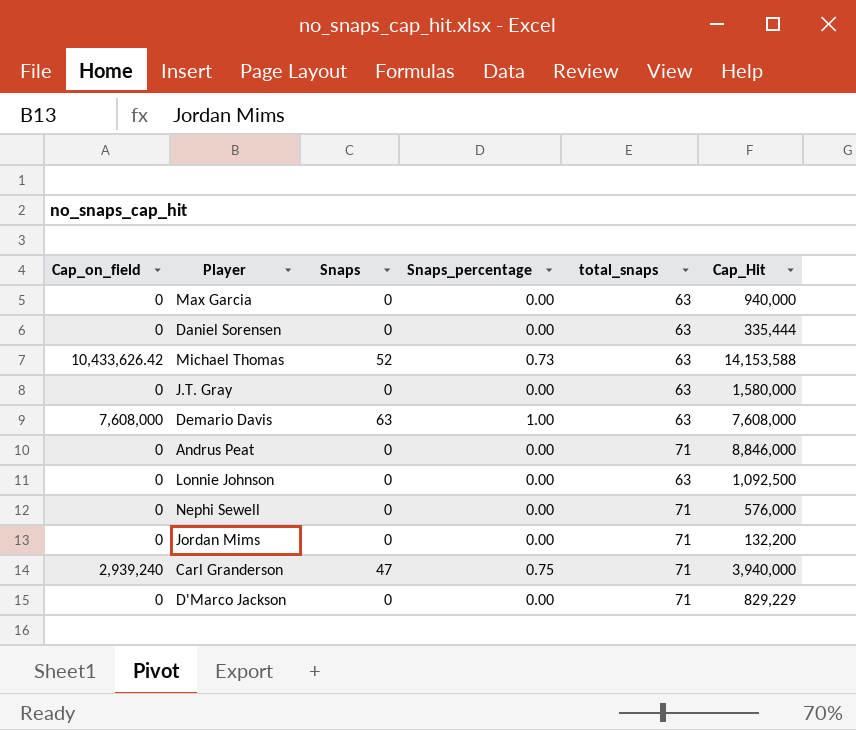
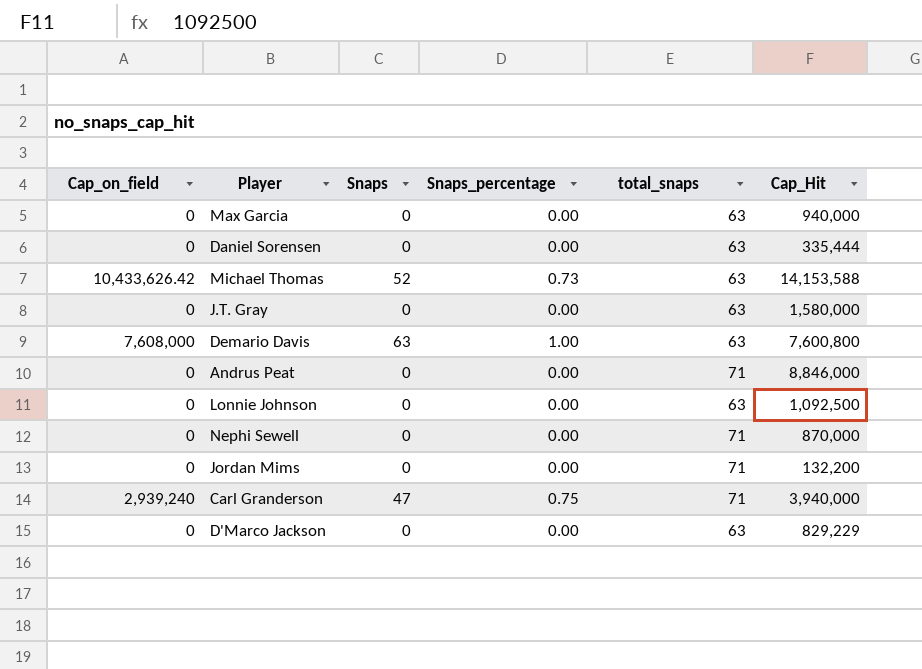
Demario Davis | Cap_Hit: 7,608,000 -> 7,600,800
Nephi Sewell | Cap_Hit: 576,000 -> 870,000
D'Marco Jackson | total_snaps: 71 -> 63

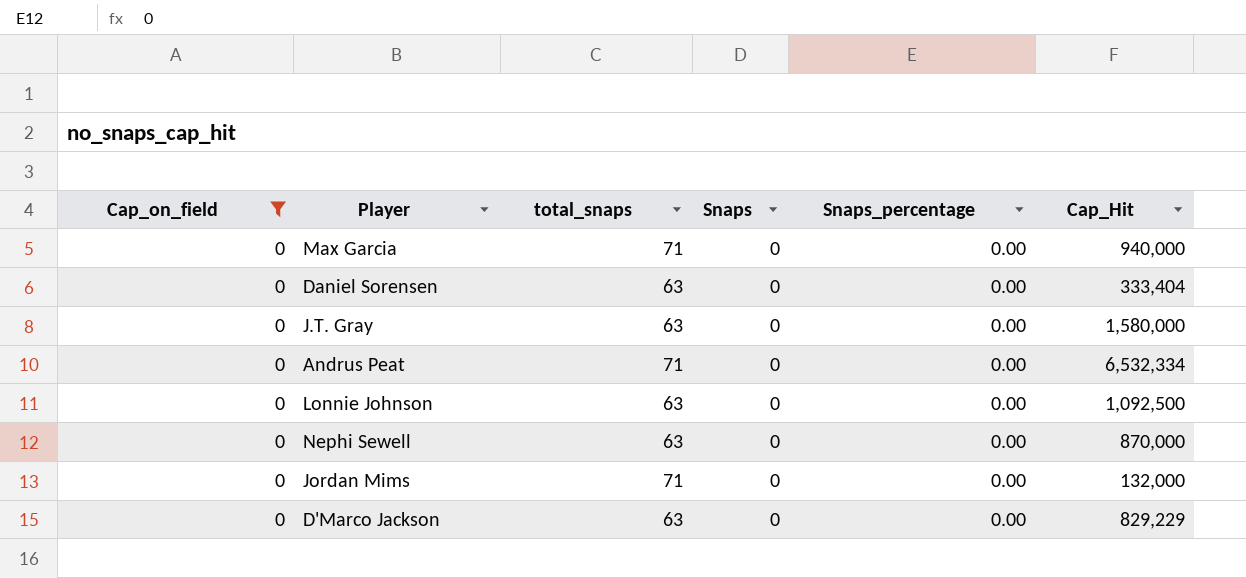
filter: none -> Cap_on_field = 0
column total_snaps | position: 5 -> 3
Max Garcia | total_snaps: 63 -> 71
Daniel Sorensen | Cap_Hit: 335,444 -> 333,404
Andrus Peat | Cap_Hit: 8,846,000 -> 6,532,334
Nephi Sewell | total_snaps: 71 -> 63
Jordan Mims | Cap_Hit: 132,200 -> 132,000

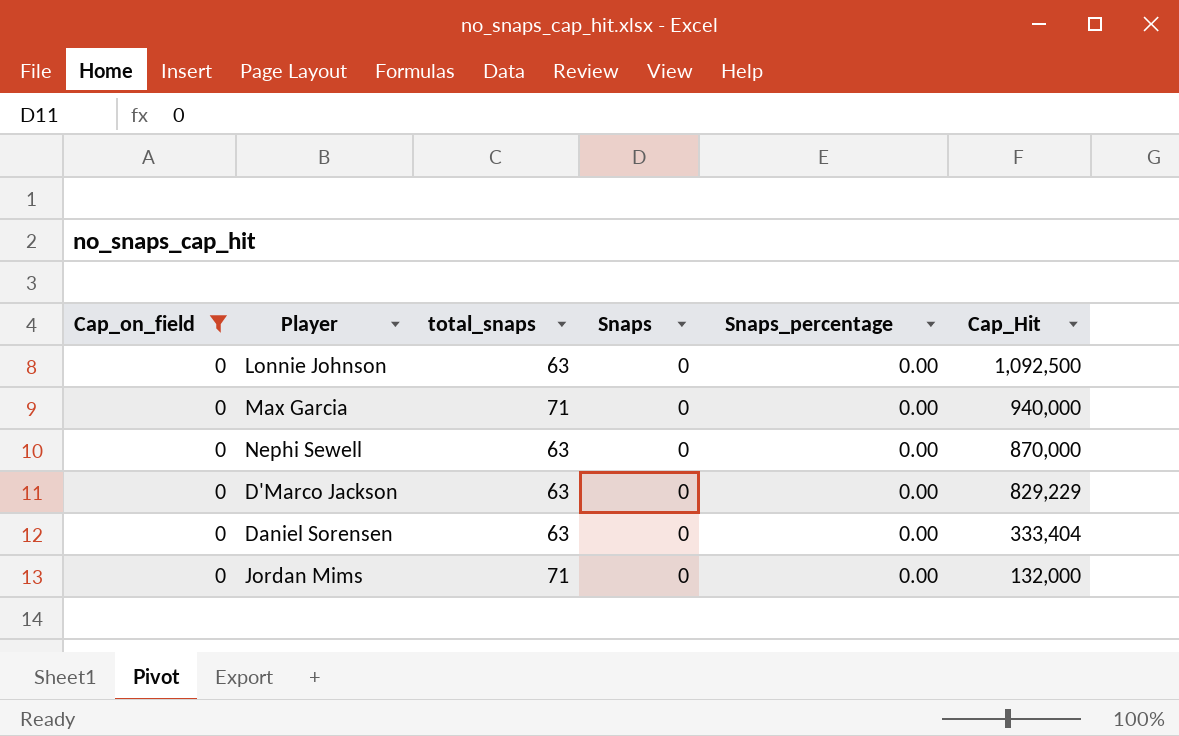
row order: none -> Cap_Hit descending
row J.T. Gray: 0 | 63 | 0 | 0.00 | 1,580,000 -> none
row Andrus Peat: 0 | 71 | 0 | 0.00 | 6,532,334 -> none

